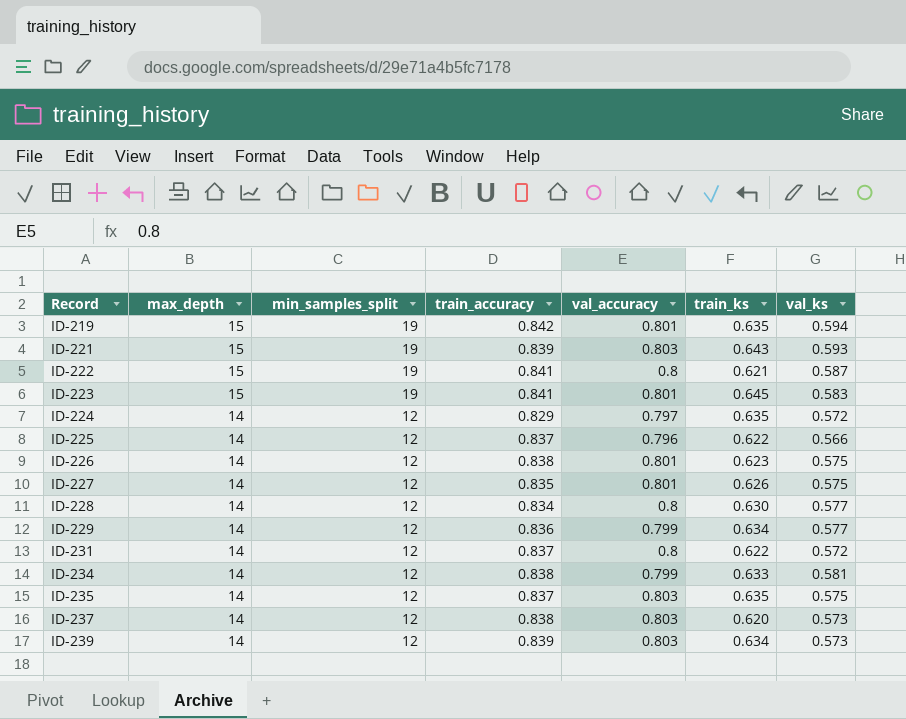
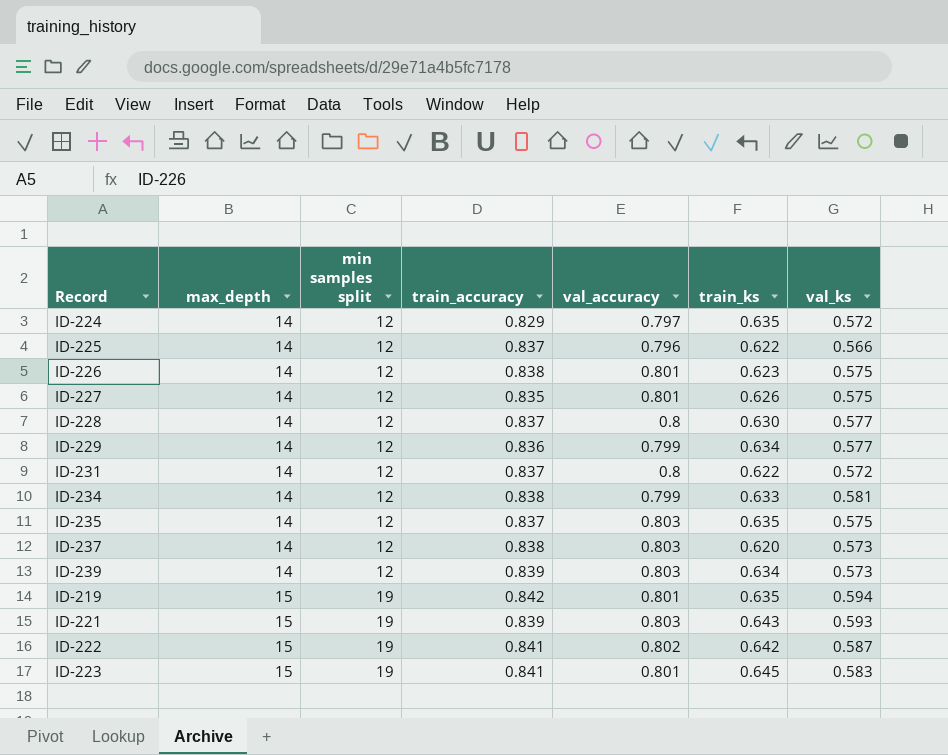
row order: Record ascending -> max_depth ascending
column name: min_samples_split -> min samples split
ID-228 | train_accuracy: 0.834 -> 0.837
ID-222 | val_accuracy: 0.8 -> 0.802
ID-222 | train_ks: 0.621 -> 0.642

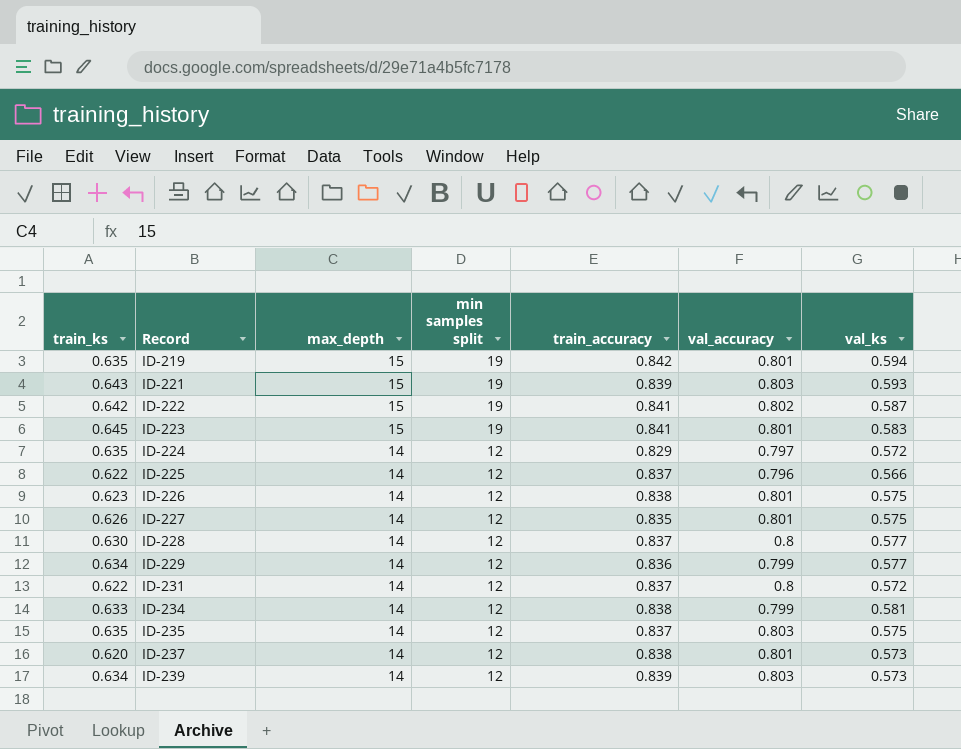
row order: max_depth ascending -> Record ascending
column train_ks | position: 6 -> 1
ID-237 | val_accuracy: 0.803 -> 0.801

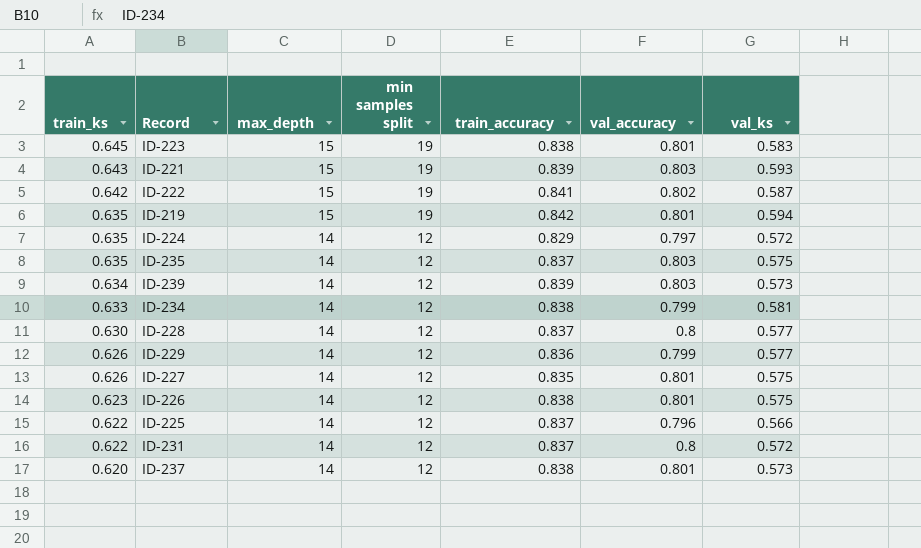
row order: Record ascending -> train_ks descending
ID-223 | train_accuracy: 0.841 -> 0.838
ID-229 | train_ks: 0.634 -> 0.626

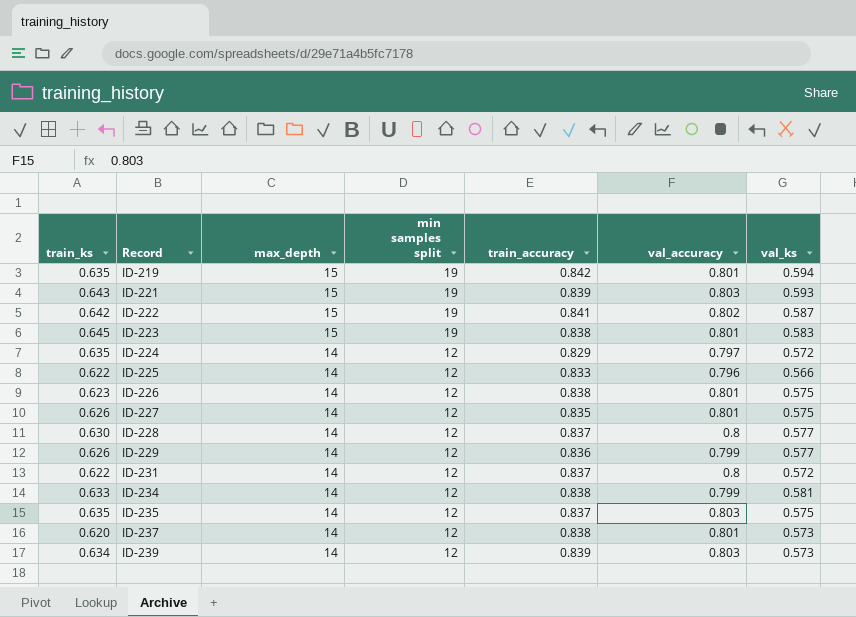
row order: train_ks descending -> Record ascending
ID-225 | train_accuracy: 0.837 -> 0.833

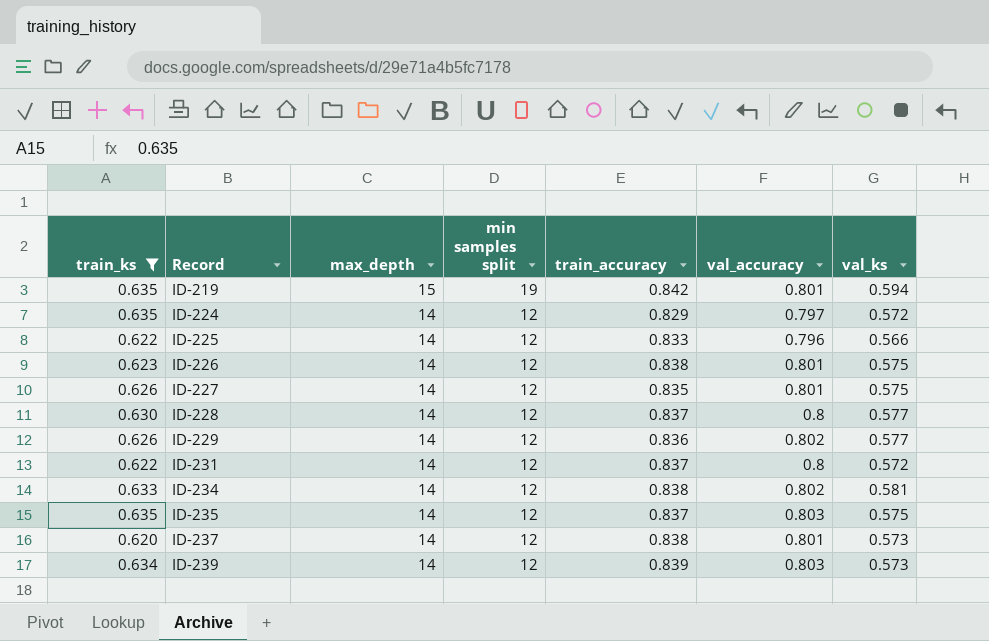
filter: none -> train_ks <= 0.635
ID-229 | val_accuracy: 0.799 -> 0.802
ID-234 | val_accuracy: 0.799 -> 0.802

